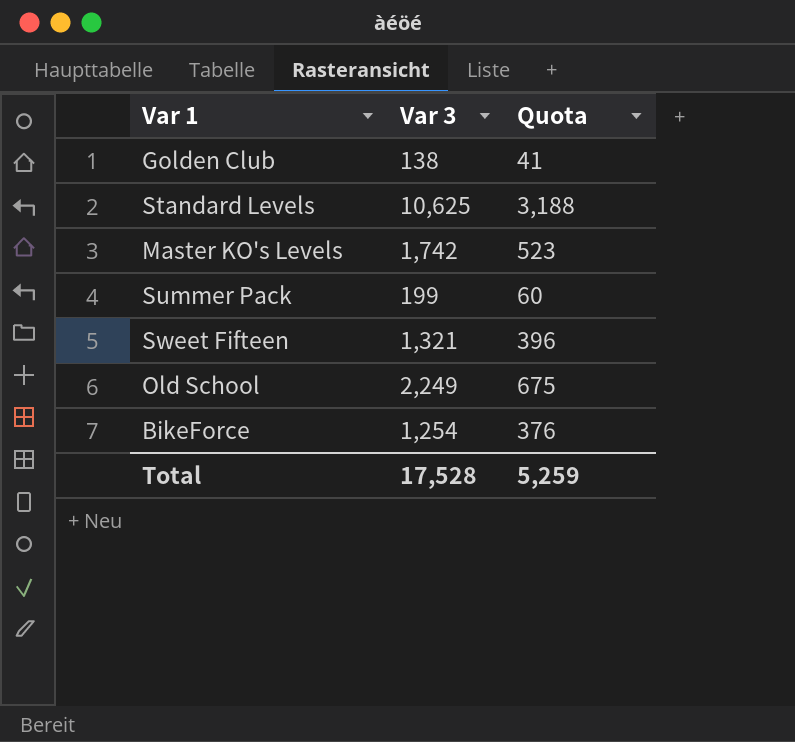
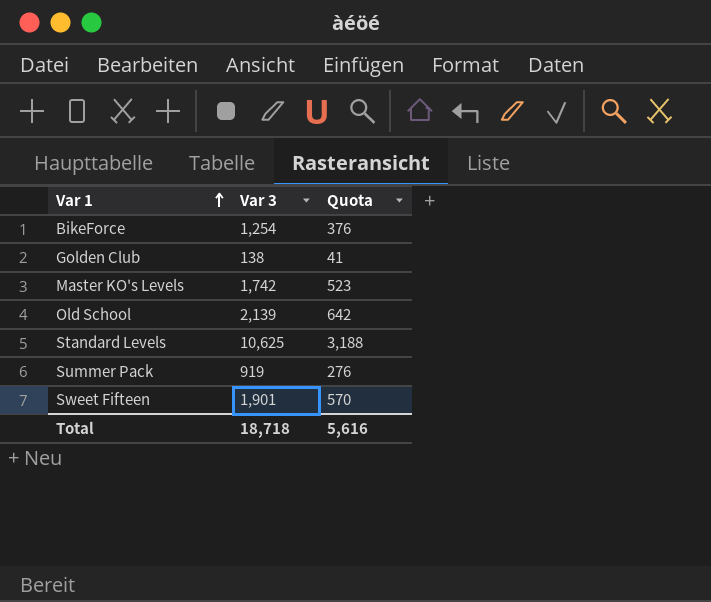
row order: none -> Var 1 ascending
Old School | Var 3: 2,249 -> 2,139
Old School | Quota: 675 -> 642
Summer Pack | Var 3: 199 -> 919
Summer Pack | Quota: 60 -> 276
Sweet Fifteen | Var 3: 1,321 -> 1,901
Sweet Fifteen | Quota: 396 -> 570
Total | Var 3: 17,528 -> 18,718
Total | Quota: 5,259 -> 5,616

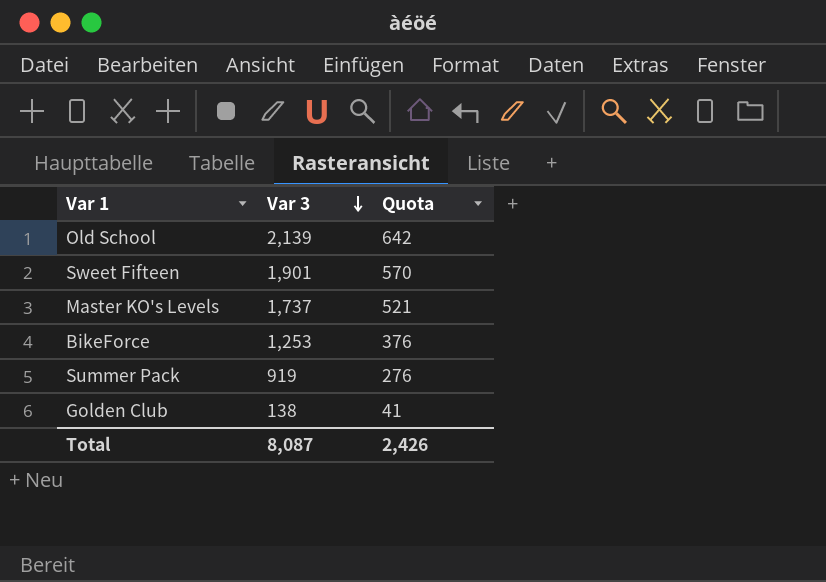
row order: Var 1 ascending -> Var 3 descending
row Standard Levels: 10,625 | 3,188 -> none
Master KO's Levels | Var 3: 1,742 -> 1,737
Master KO's Levels | Quota: 523 -> 521
BikeForce | Var 3: 1,254 -> 1,253
Total | Var 3: 18,718 -> 8,087
Total | Quota: 5,616 -> 2,426

